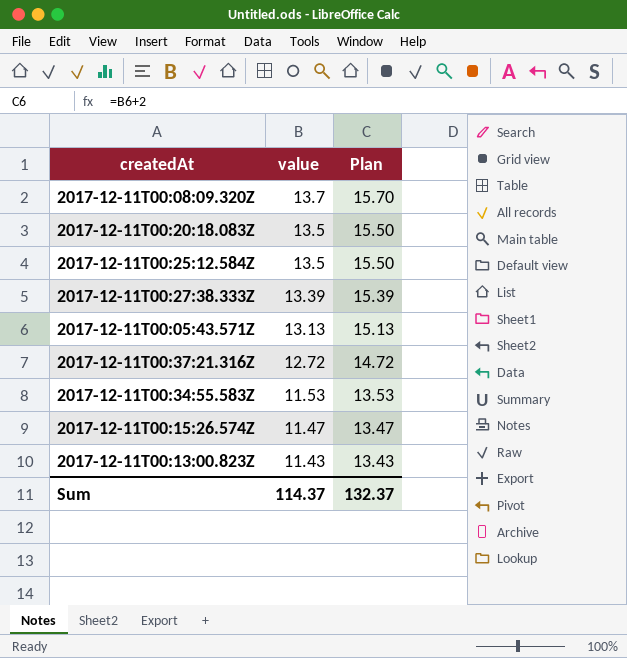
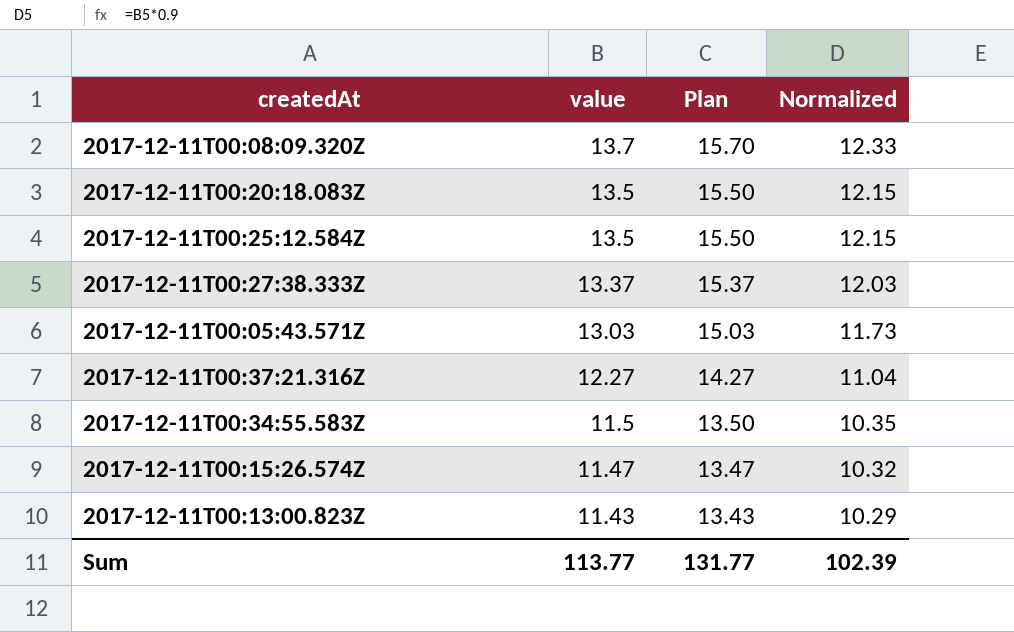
column Normalized | formula: none -> [value] * 0.9
2017-12-11T00:27:38.333Z | value: 13.39 -> 13.37
2017-12-11T00:27:38.333Z | Plan: 15.39 -> 15.37
2017-12-11T00:05:43.571Z | value: 13.13 -> 13.03
2017-12-11T00:05:43.571Z | Plan: 15.13 -> 15.03
2017-12-11T00:37:21.316Z | value: 12.72 -> 12.27
2017-12-11T00:37:21.316Z | Plan: 14.72 -> 14.27
2017-12-11T00:34:55.583Z | value: 11.53 -> 11.5
2017-12-11T00:34:55.583Z | Plan: 13.53 -> 13.50
Sum | value: 114.37 -> 113.77
Sum | Plan: 132.37 -> 131.77

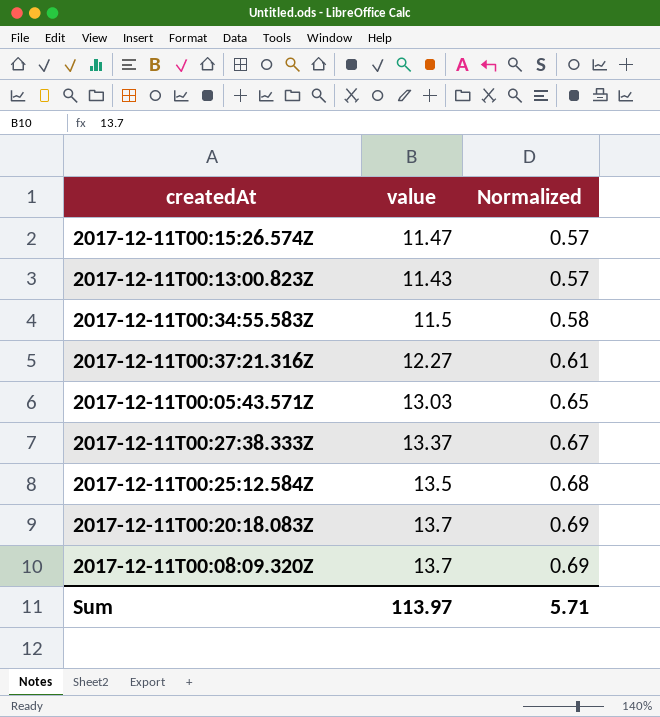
row order: value descending -> Normalized ascending
column Plan | formula: [value] + 2 -> none
column Normalized | formula: [value] * 0.9 -> [value] * 0.05
2017-12-11T00:20:18.083Z | value: 13.5 -> 13.7
Sum | value: 113.77 -> 113.97
Sum | Normalized: 102.39 -> 5.71

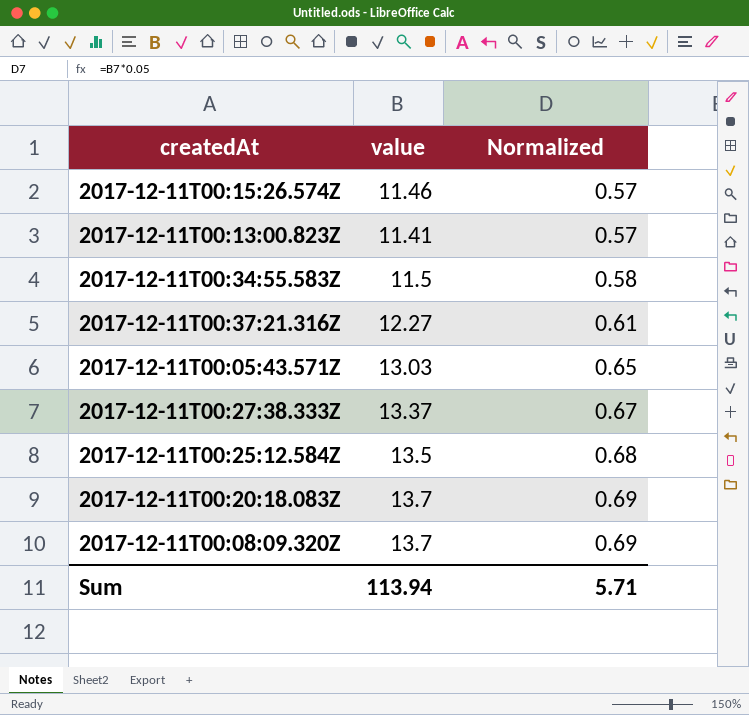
2017-12-11T00:15:26.574Z | value: 11.47 -> 11.46
2017-12-11T00:13:00.823Z | value: 11.43 -> 11.41
Sum | value: 113.97 -> 113.94

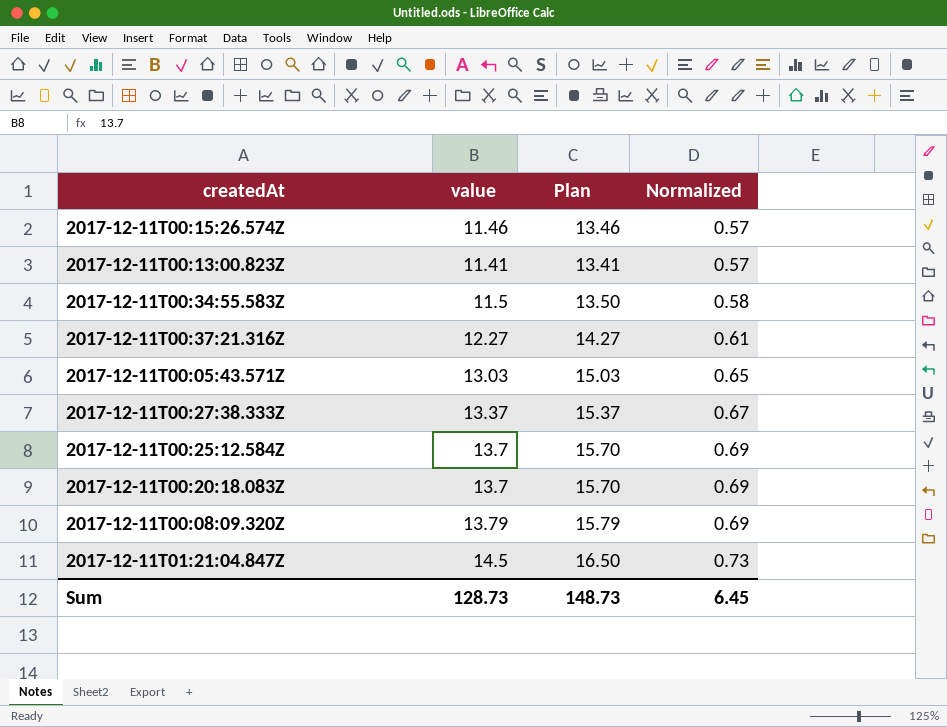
column Plan | formula: none -> [value] + 2
2017-12-11T00:25:12.584Z | value: 13.5 -> 13.7
2017-12-11T00:25:12.584Z | Normalized: 0.68 -> 0.69
2017-12-11T00:08:09.320Z | value: 13.7 -> 13.79
row 2017-12-11T01:21:04.847Z: none -> 14.5 | 16.50 | 0.73
Sum | value: 113.94 -> 128.73
Sum | Normalized: 5.71 -> 6.45

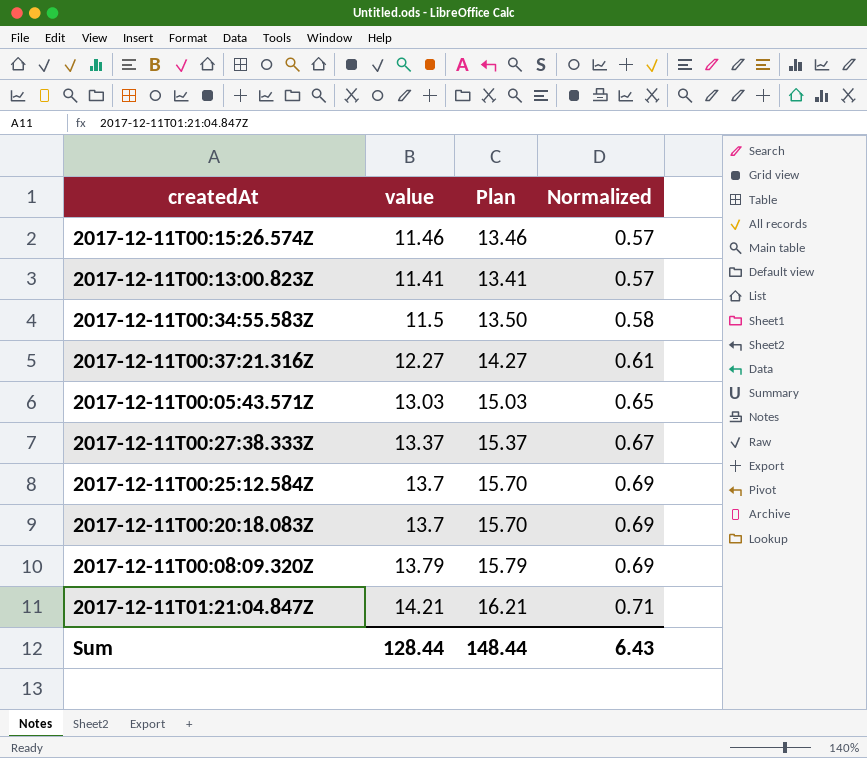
2017-12-11T01:21:04.847Z | value: 14.5 -> 14.21
2017-12-11T01:21:04.847Z | Plan: 16.50 -> 16.21
2017-12-11T01:21:04.847Z | Normalized: 0.73 -> 0.71
Sum | value: 128.73 -> 128.44
Sum | Plan: 148.73 -> 148.44
Sum | Normalized: 6.45 -> 6.43

